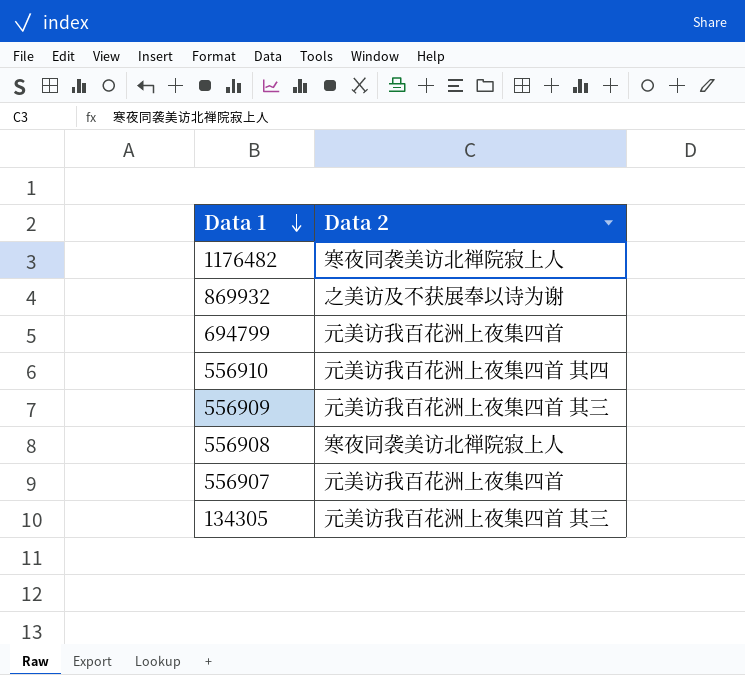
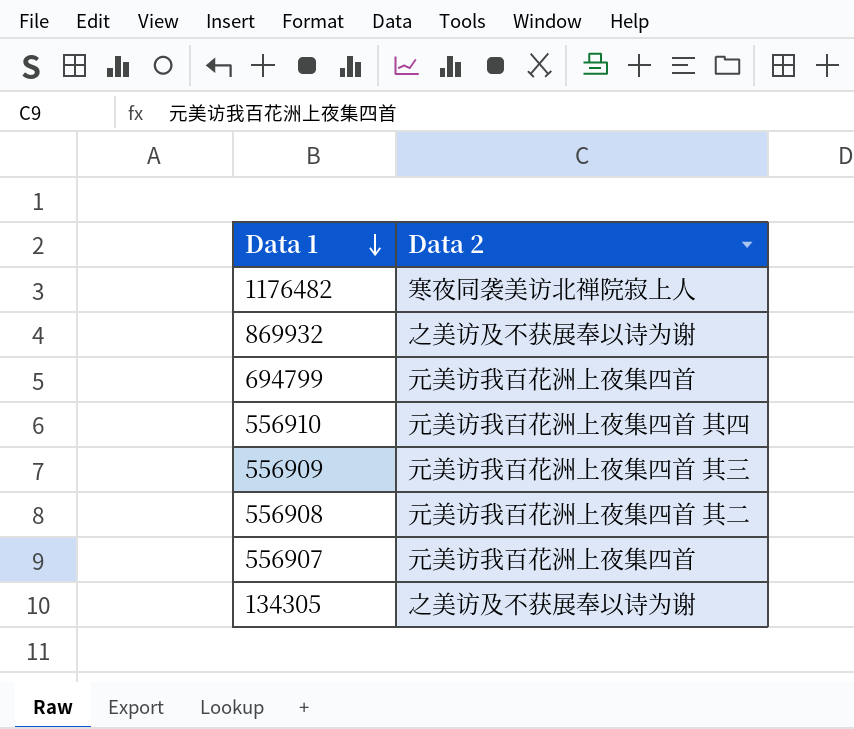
556908 | Data 2: 寒夜同袭美访北禅院寂上人 -> 元美访我百花洲上夜集四首 其二
134305 | Data 2: 元美访我百花洲上夜集四首 其三 -> 之美访及不获展奉以诗为谢

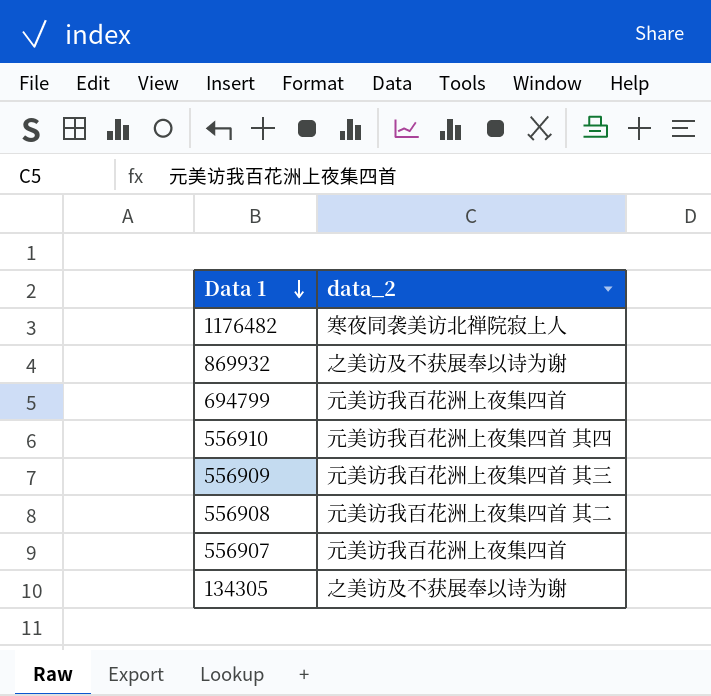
column name: Data 2 -> data_2

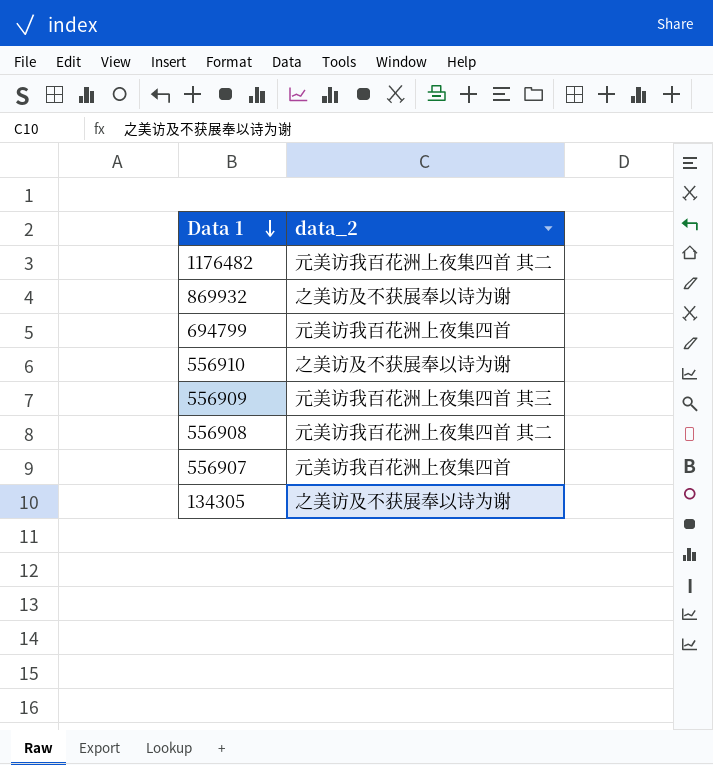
1176482 | data_2: 寒夜同袭美访北禅院寂上人 -> 元美访我百花洲上夜集四首 其二
556910 | data_2: 元美访我百花洲上夜集四首 其四 -> 之美访及不获展奉以诗为谢

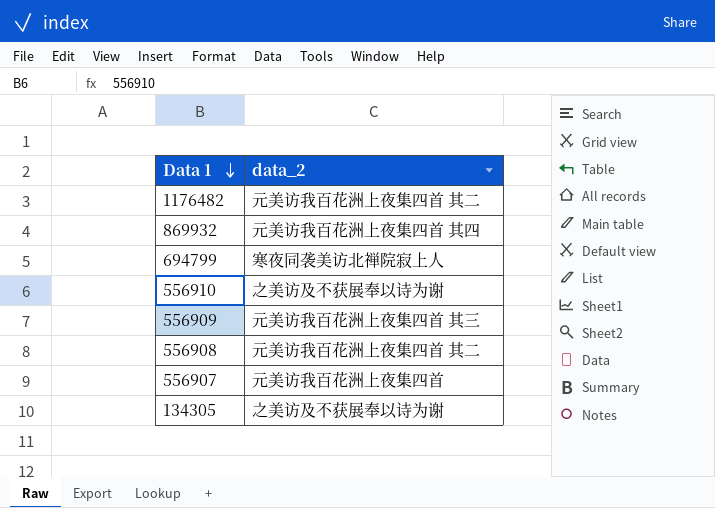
869932 | data_2: 之美访及不获展奉以诗为谢 -> 元美访我百花洲上夜集四首 其四
694799 | data_2: 元美访我百花洲上夜集四首 -> 寒夜同袭美访北禅院寂上人

